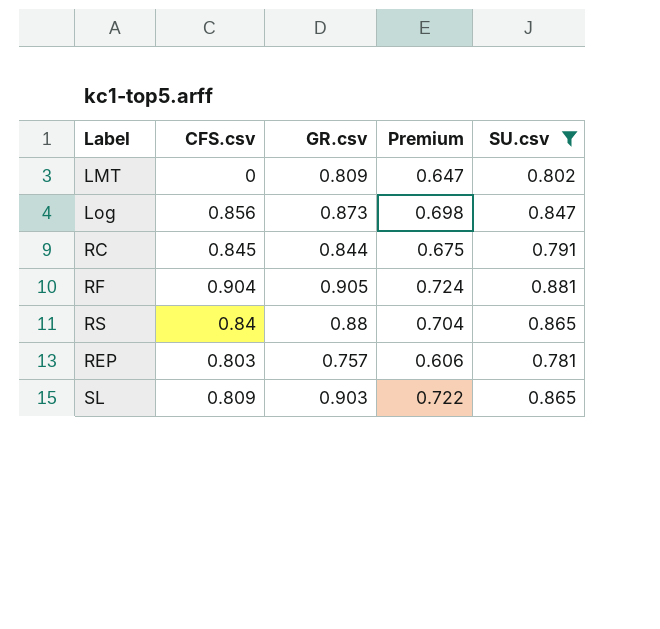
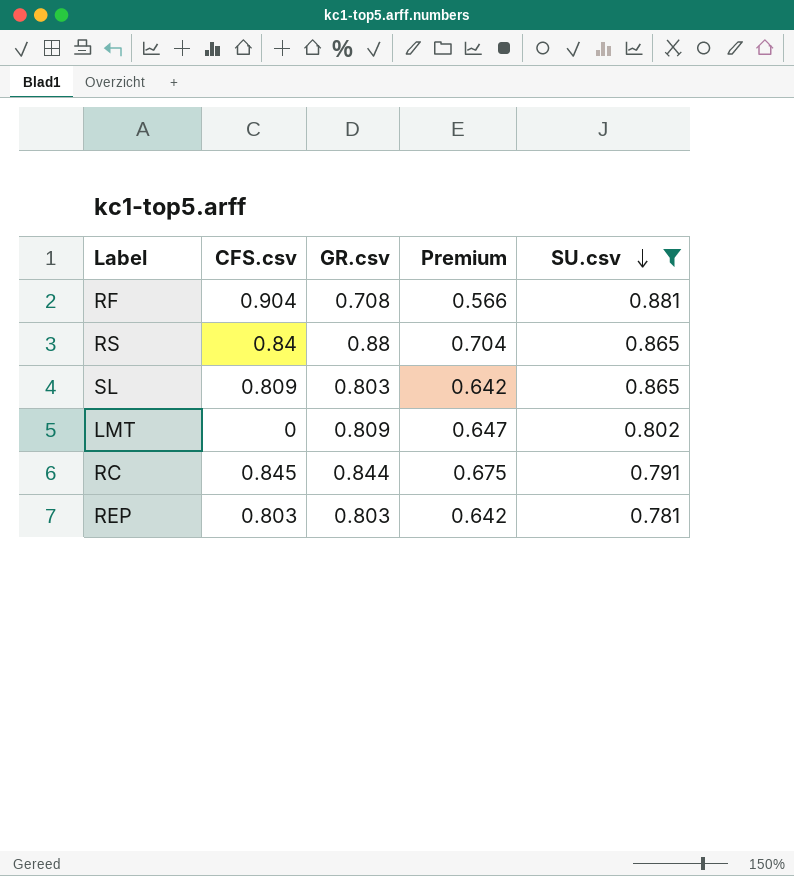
row order: none -> SU.csv descending
row Log: 0.856 | 0.873 | 0.698 | 0.847 -> none
RF | GR.csv: 0.905 -> 0.708
RF | Premium: 0.724 -> 0.566
SL | GR.csv: 0.903 -> 0.803
SL | Premium: 0.722 -> 0.642
REP | GR.csv: 0.757 -> 0.803
REP | Premium: 0.606 -> 0.642

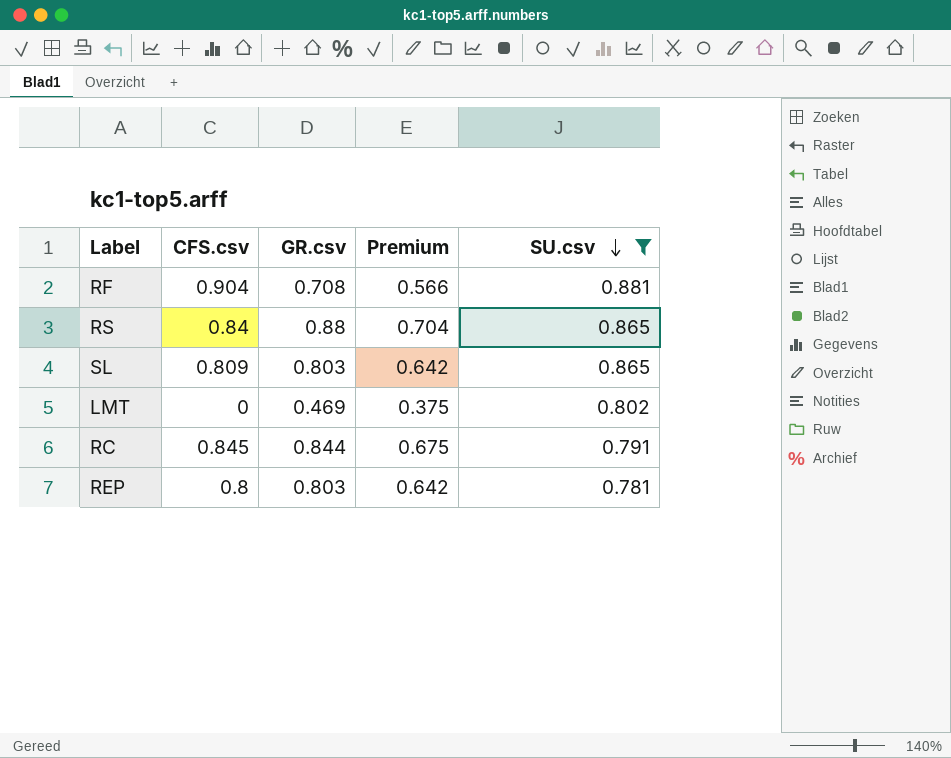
LMT | GR.csv: 0.809 -> 0.469
LMT | Premium: 0.647 -> 0.375
REP | CFS.csv: 0.803 -> 0.8

